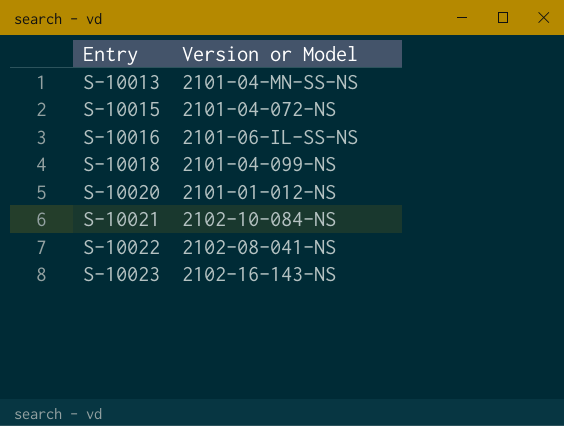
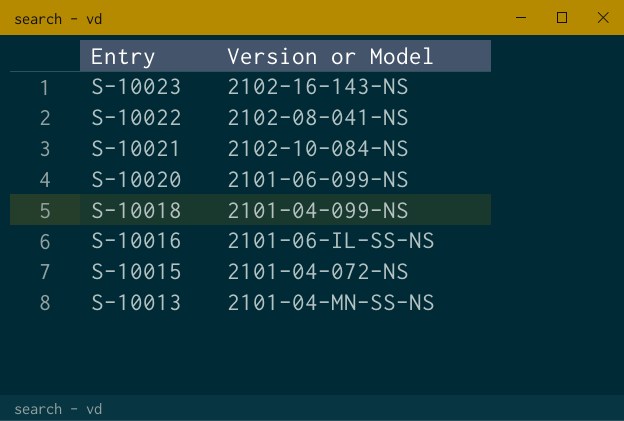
row order: Entry ascending -> Entry descending
S-10020 | Version or Model: 2101-01-012-NS -> 2101-06-099-NS

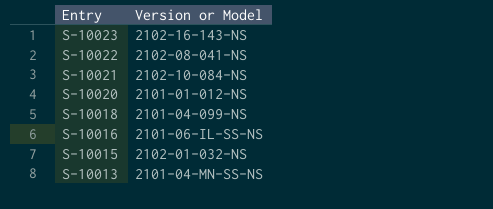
S-10020 | Version or Model: 2101-06-099-NS -> 2101-01-012-NS
S-10015 | Version or Model: 2101-04-072-NS -> 2102-01-032-NS

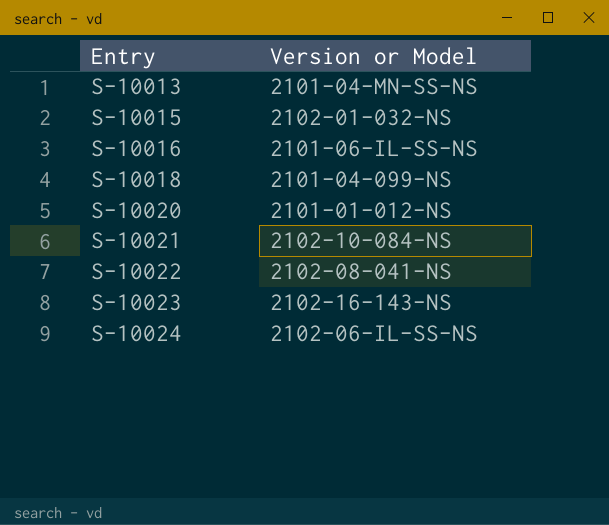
row order: Entry descending -> Entry ascending
row S-10024: none -> 2102-06-IL-SS-NS

